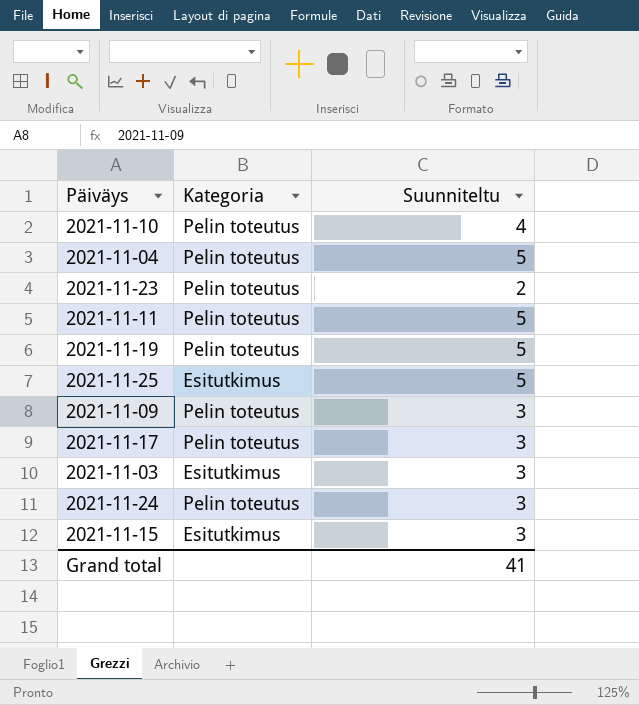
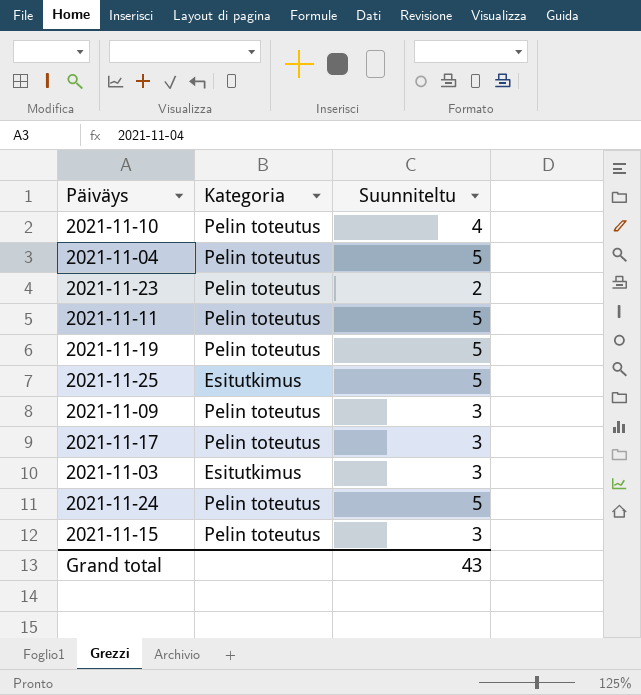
2021-11-24 | Suunniteltu: 3 -> 5
2021-11-15 | Kategoria: Esitutkimus -> Pelin toteutus
Grand total | Suunniteltu: 41 -> 43

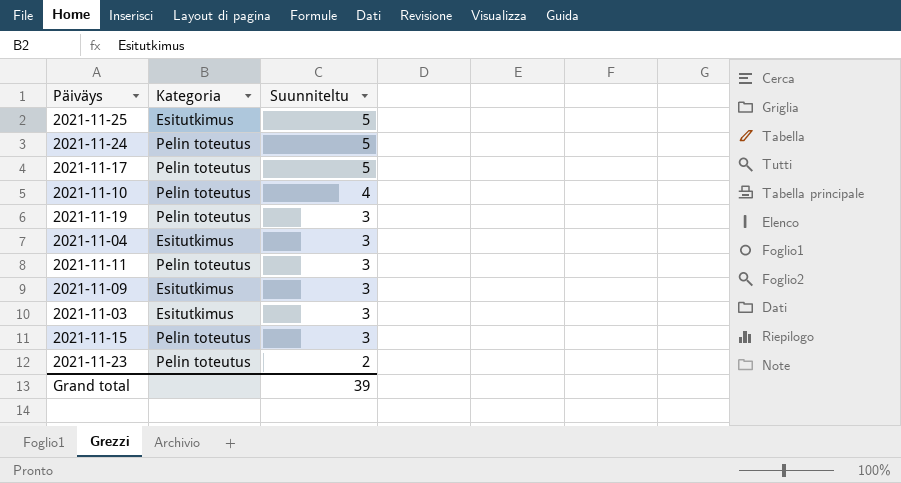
row order: none -> Suunniteltu descending
2021-11-17 | Suunniteltu: 3 -> 5
2021-11-19 | Suunniteltu: 5 -> 3
2021-11-04 | Kategoria: Pelin toteutus -> Esitutkimus
2021-11-04 | Suunniteltu: 5 -> 3
2021-11-11 | Suunniteltu: 5 -> 3
2021-11-09 | Kategoria: Pelin toteutus -> Esitutkimus
Grand total | Suunniteltu: 43 -> 39

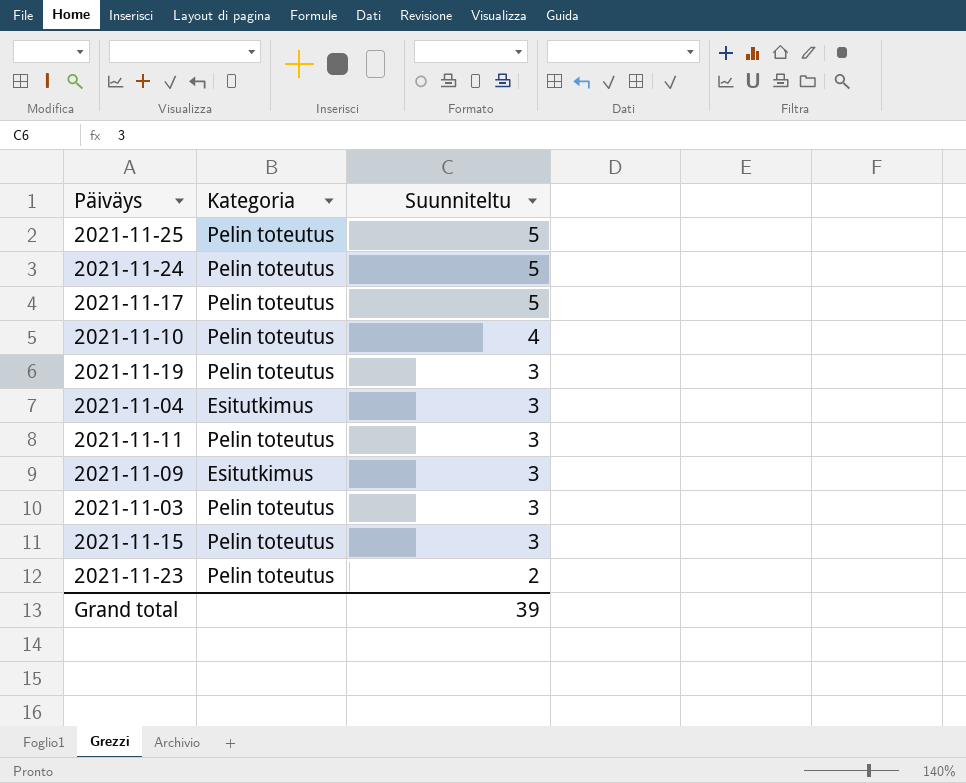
2021-11-25 | Kategoria: Esitutkimus -> Pelin toteutus
2021-11-03 | Kategoria: Esitutkimus -> Pelin toteutus

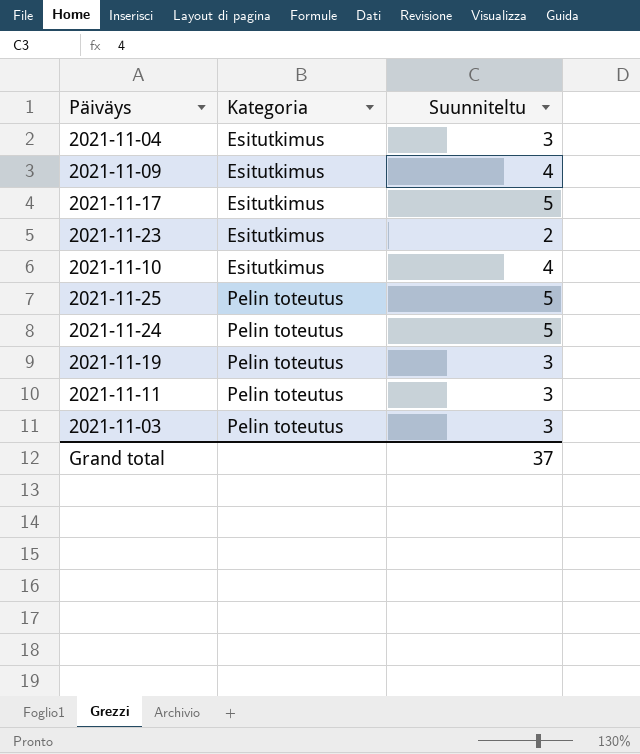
row order: Suunniteltu descending -> Kategoria ascending
row 2021-11-15: Pelin toteutus | 3 -> none
2021-11-09 | Suunniteltu: 3 -> 4
2021-11-17 | Kategoria: Pelin toteutus -> Esitutkimus
2021-11-23 | Kategoria: Pelin toteutus -> Esitutkimus
2021-11-10 | Kategoria: Pelin toteutus -> Esitutkimus
Grand total | Suunniteltu: 39 -> 37

